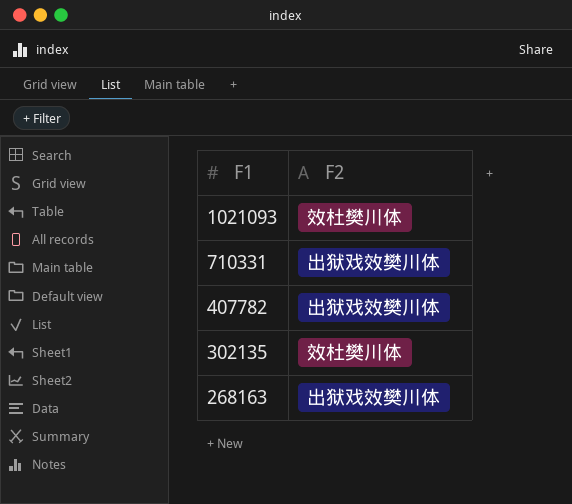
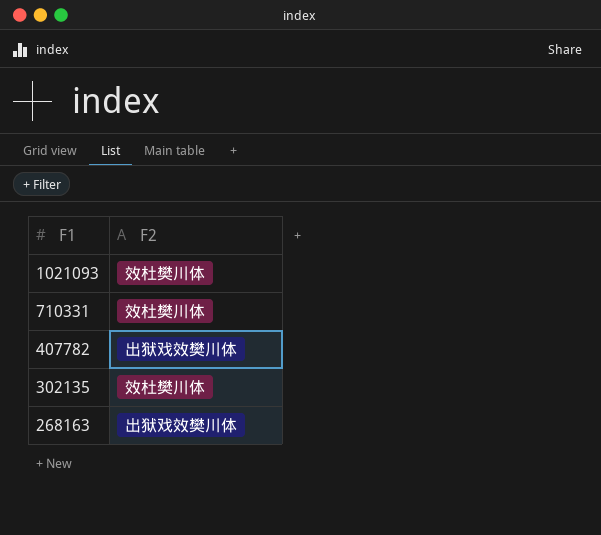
710331 | F2: 出狱戏效樊川体 -> 效杜樊川体

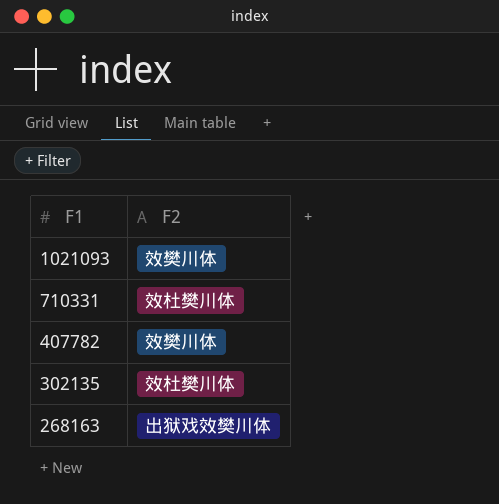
1021093 | F2: 效杜樊川体 -> 效樊川体
407782 | F2: 出狱戏效樊川体 -> 效樊川体

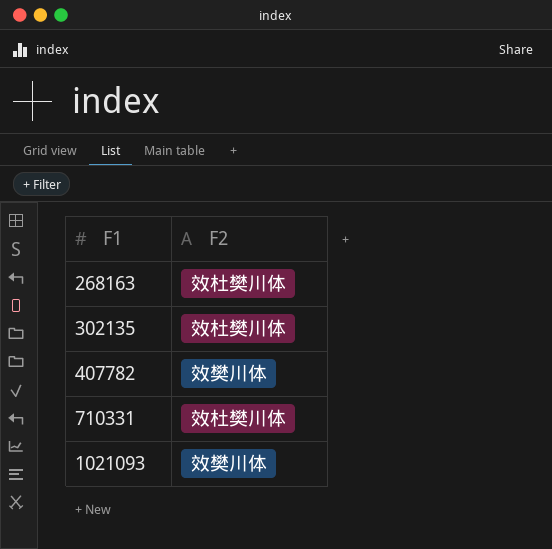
row order: F1 descending -> F1 ascending
268163 | F2: 出狱戏效樊川体 -> 效杜樊川体

